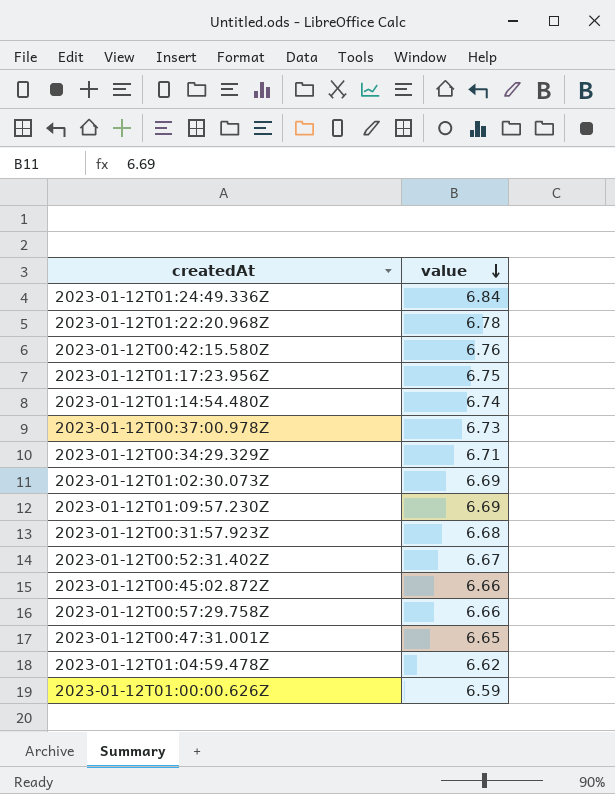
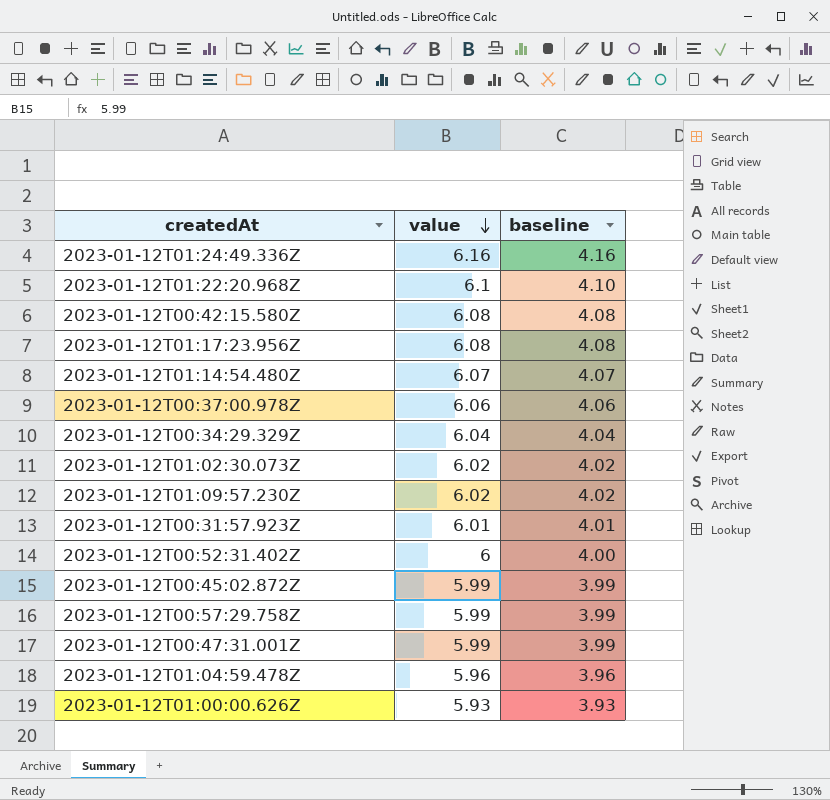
column baseline | formula: none -> [value] - 2
2023-01-12T01:24:49.336Z | value: 6.84 -> 6.16
2023-01-12T01:22:20.968Z | value: 6.78 -> 6.1
2023-01-12T00:42:15.580Z | value: 6.76 -> 6.08
2023-01-12T01:17:23.956Z | value: 6.75 -> 6.08
2023-01-12T01:14:54.480Z | value: 6.74 -> 6.07
2023-01-12T00:37:00.978Z | value: 6.73 -> 6.06
2023-01-12T00:34:29.329Z | value: 6.71 -> 6.04
2023-01-12T01:02:30.073Z | value: 6.69 -> 6.02
2023-01-12T01:09:57.230Z | value: 6.69 -> 6.02
2023-01-12T00:31:57.923Z | value: 6.68 -> 6.01
2023-01-12T00:52:31.402Z | value: 6.67 -> 6
2023-01-12T00:45:02.872Z | value: 6.66 -> 5.99
2023-01-12T00:57:29.758Z | value: 6.66 -> 5.99
2023-01-12T00:47:31.001Z | value: 6.65 -> 5.99
2023-01-12T01:04:59.478Z | value: 6.62 -> 5.96
2023-01-12T01:00:00.626Z | value: 6.59 -> 5.93

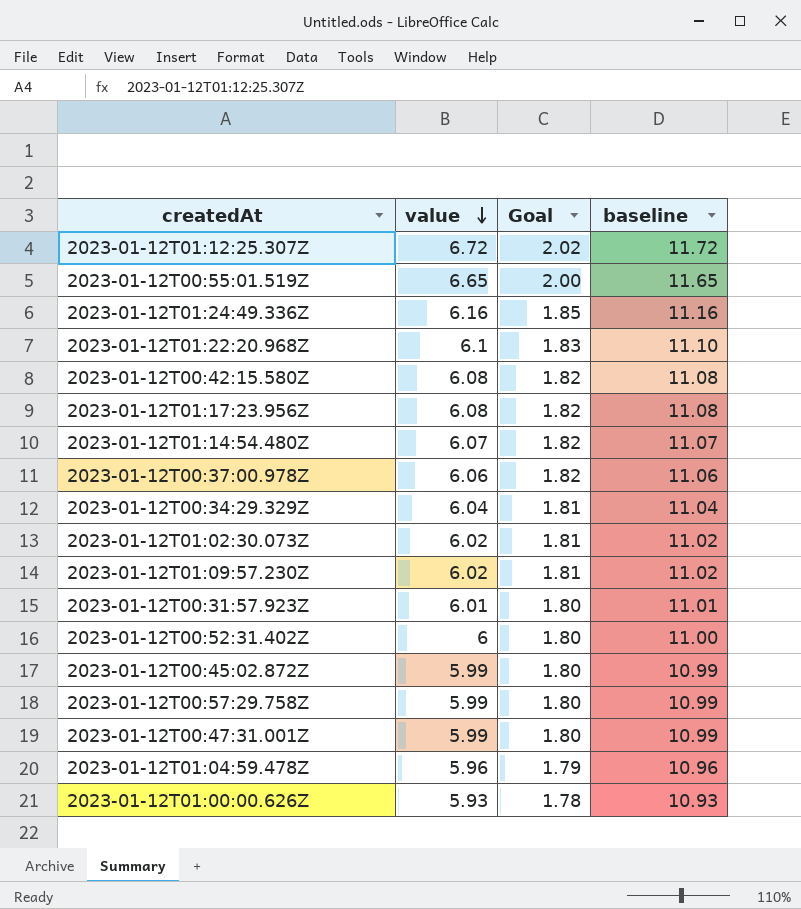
column Goal | formula: none -> [value] * 0.3
column baseline | formula: [value] - 2 -> [value] + 5
row 2023-01-12T01:12:25.307Z: none -> 6.72 | 2.02 | 11.72
row 2023-01-12T00:55:01.519Z: none -> 6.65 | 2.00 | 11.65

